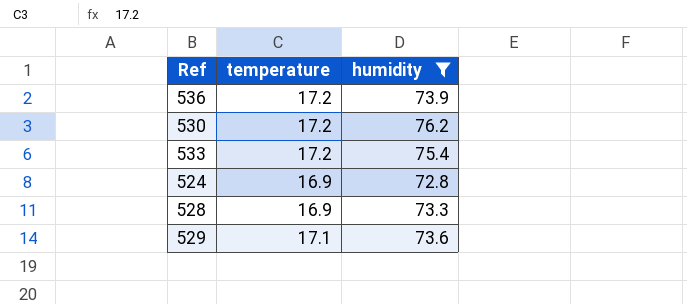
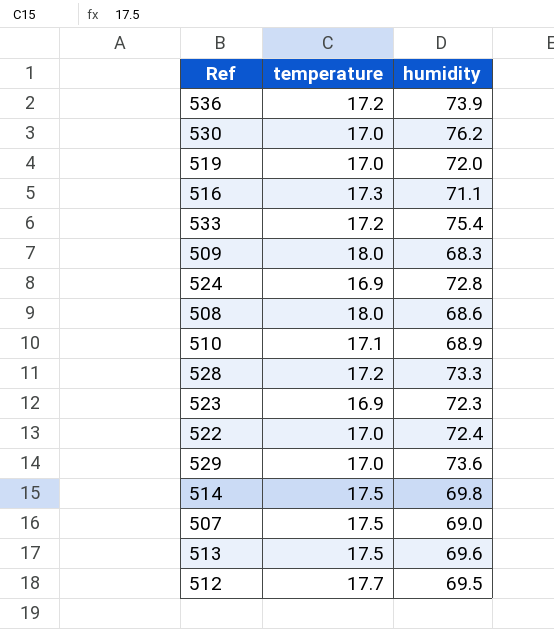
filter: humidity >= 72.8 -> none
530 | temperature: 17.2 -> 17.0
528 | temperature: 16.9 -> 17.2
529 | temperature: 17.1 -> 17.0

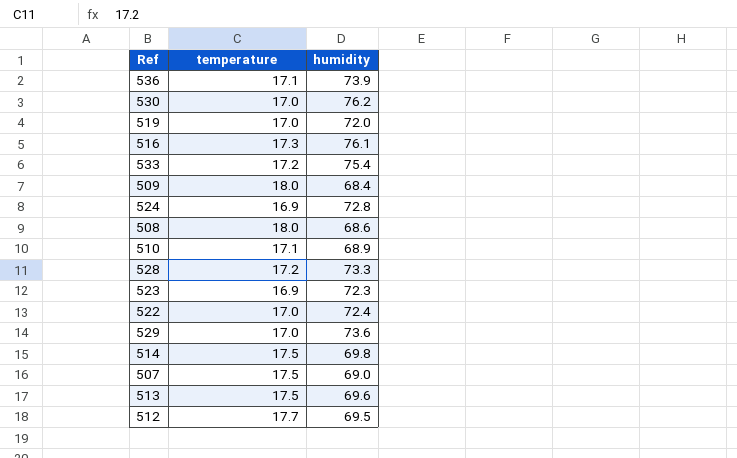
536 | temperature: 17.2 -> 17.1
516 | humidity: 71.1 -> 76.1
509 | humidity: 68.3 -> 68.4

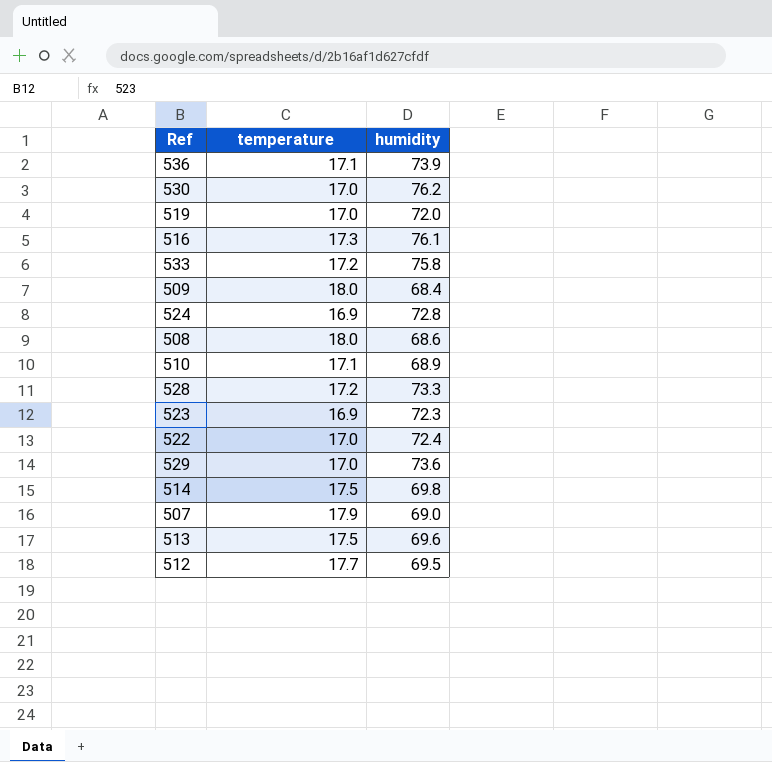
533 | humidity: 75.4 -> 75.8
507 | temperature: 17.5 -> 17.9

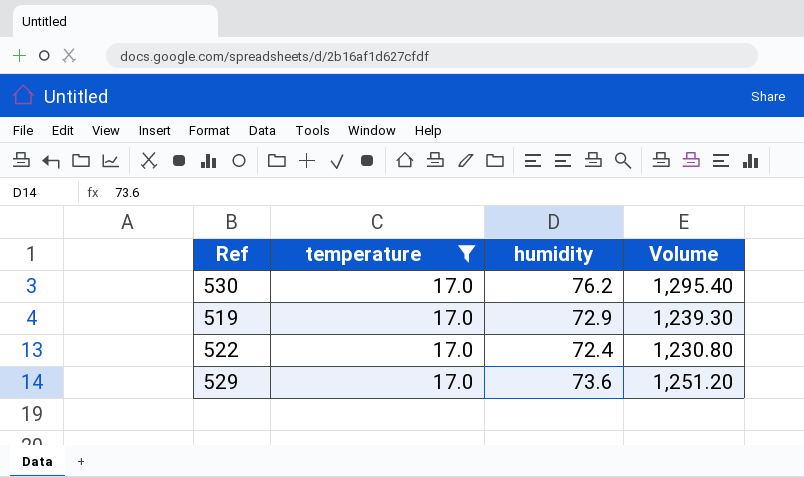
filter: none -> temperature = 17.0
column Volume | formula: none -> [temperature] * [humidity]
519 | humidity: 72.0 -> 72.9

